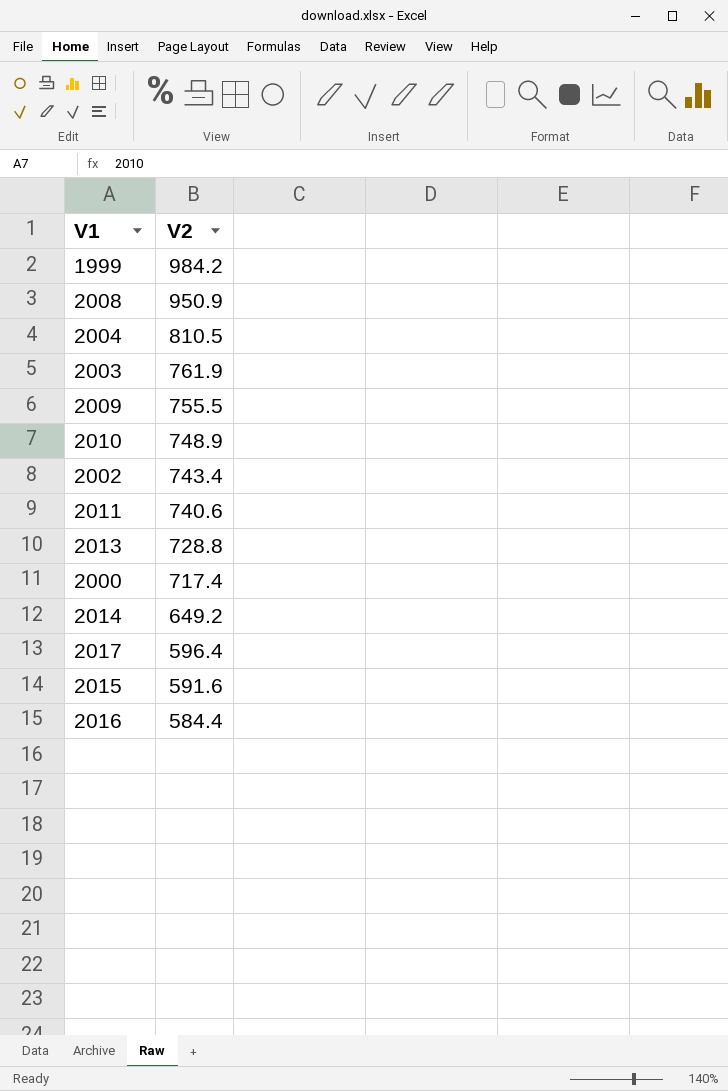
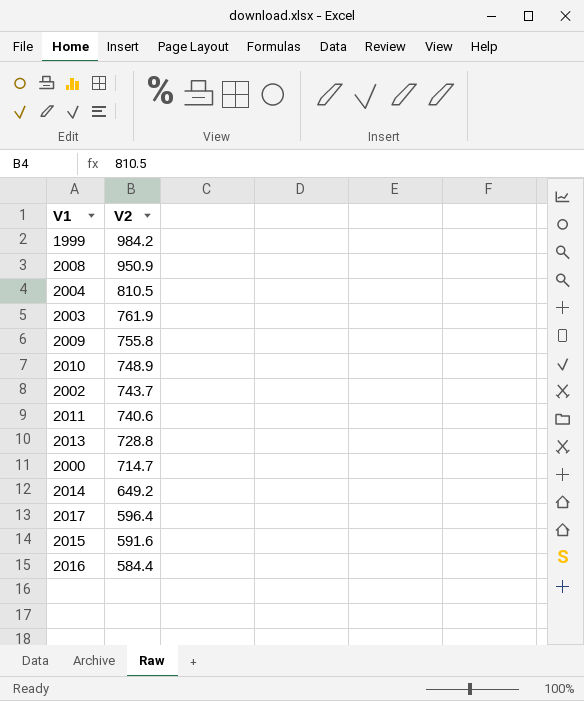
2009 | V2: 755.5 -> 755.8
2002 | V2: 743.4 -> 743.7
2000 | V2: 717.4 -> 714.7

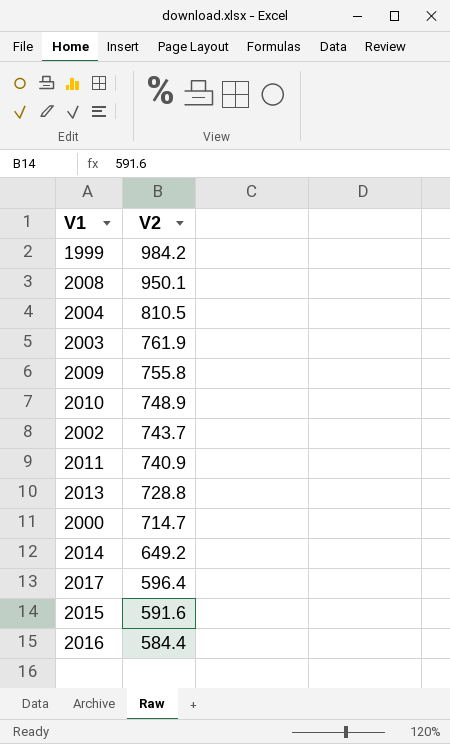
2008 | V2: 950.9 -> 950.1
2011 | V2: 740.6 -> 740.9

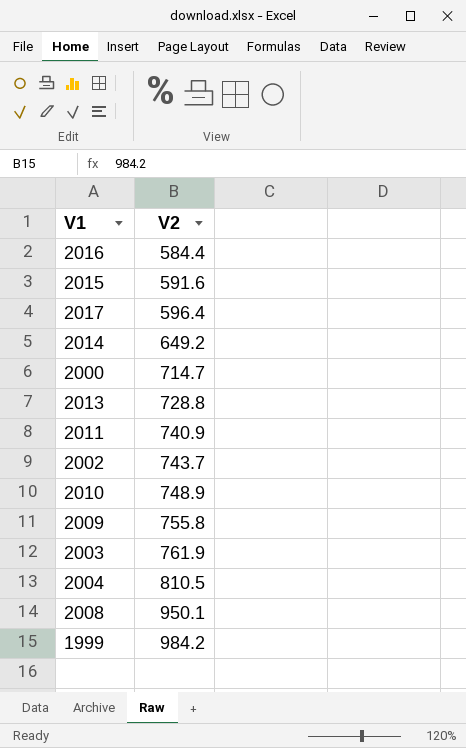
row order: V2 descending -> V2 ascending

